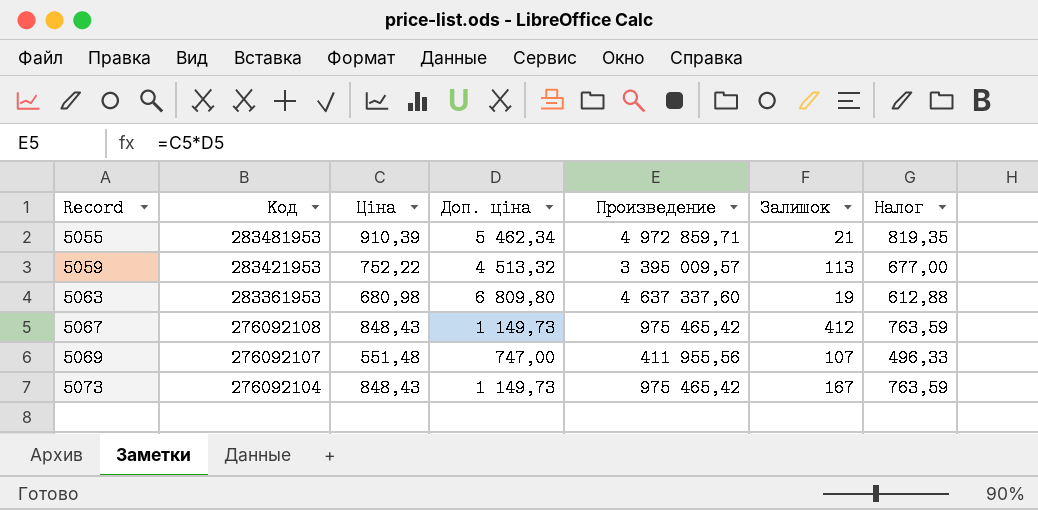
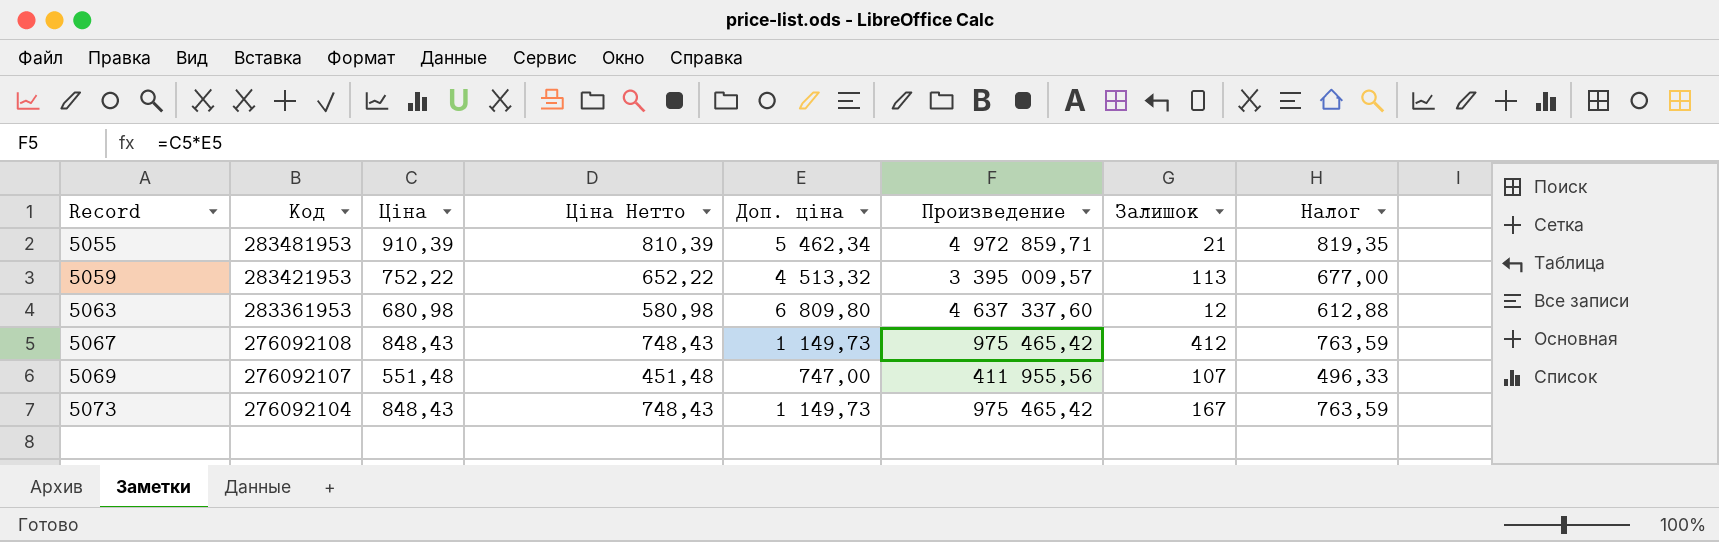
column Ціна Нетто | formula: none -> [Ціна] - 100
5063 | Залишок: 19 -> 12

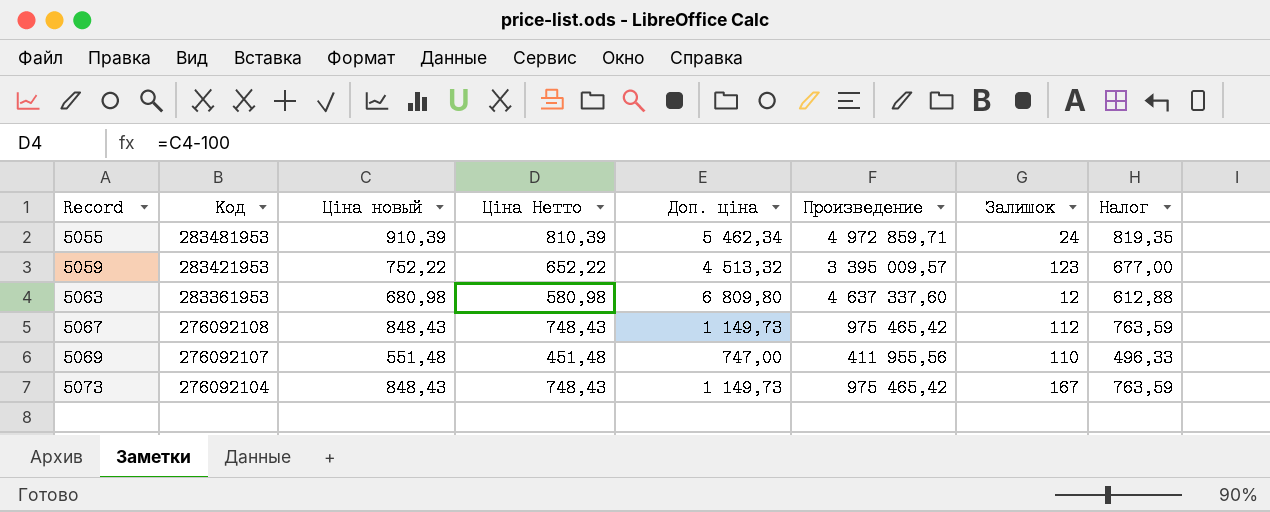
column name: Ціна -> Ціна новый
5055 | Залишок: 21 -> 24
5059 | Залишок: 113 -> 123
5067 | Залишок: 412 -> 112
5069 | Залишок: 107 -> 110

